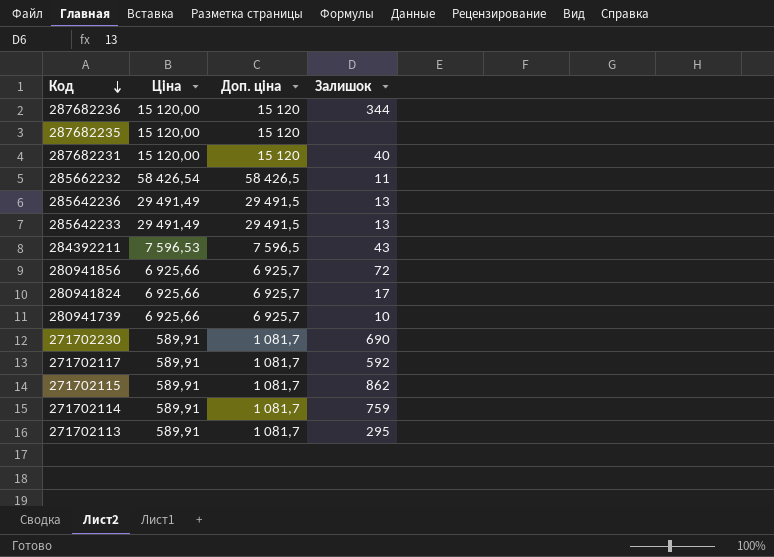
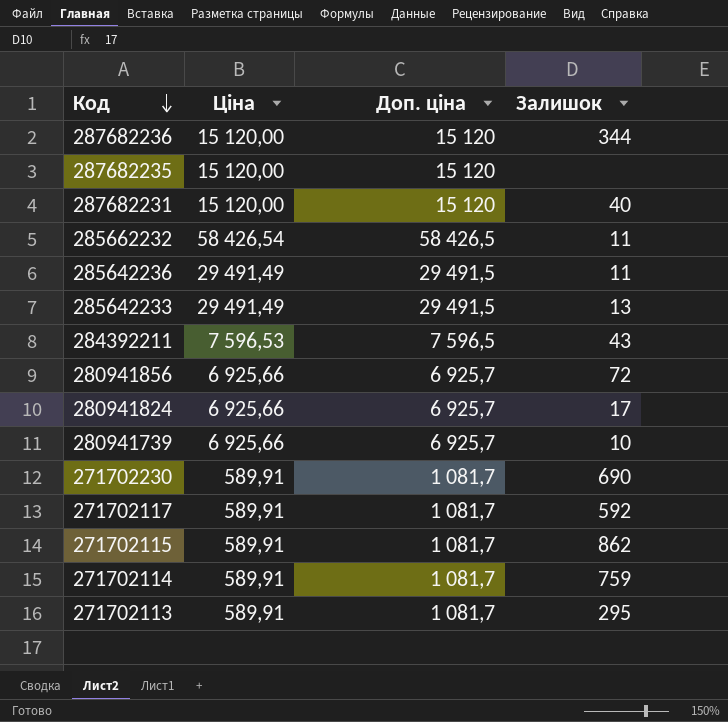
285642236 | Залишок: 13 -> 11

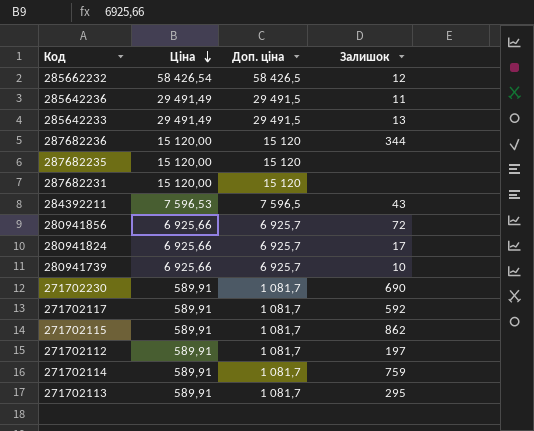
row order: Код descending -> Ціна descending
285662232 | Залишок: 11 -> 12
287682231 | Залишок: 40 -> none
row 271702112: none -> 589,91 | 1 081,7 | 197

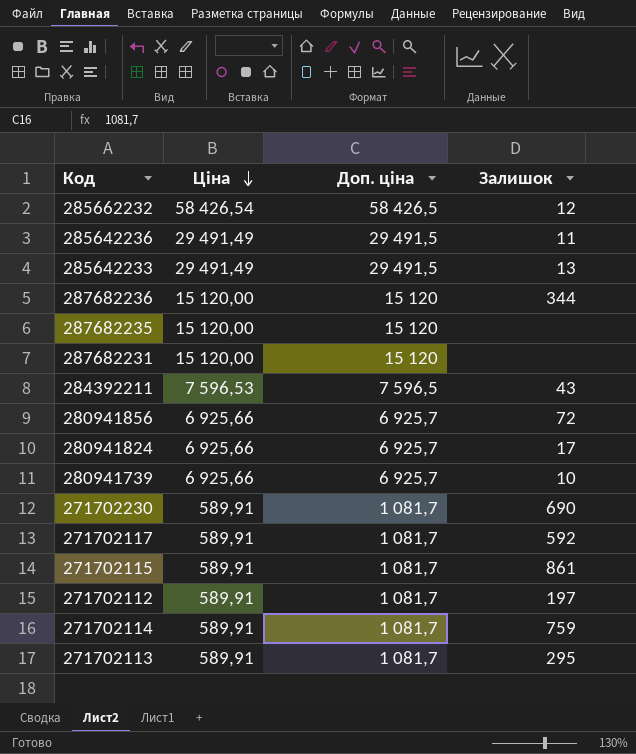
271702115 | Залишок: 862 -> 861

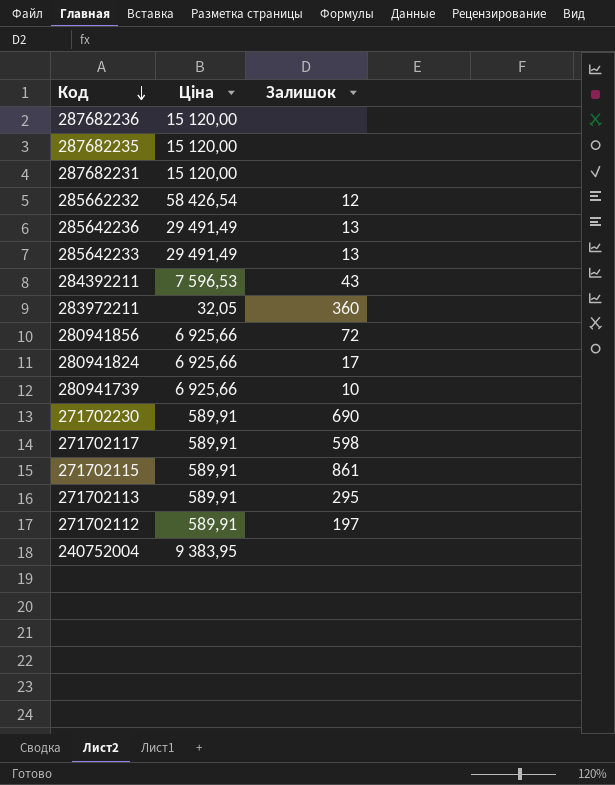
row order: Ціна descending -> Код descending
column Доп. ціна | position: 3 -> none
row 271702114: 589,91 | 1 081,7 | 759 -> none
287682236 | Залишок: 344 -> none
285642236 | Залишок: 11 -> 13
row 283972211: none -> 32,05 | 360
271702117 | Залишок: 592 -> 598
row 240752004: none -> 9 383,95 | none

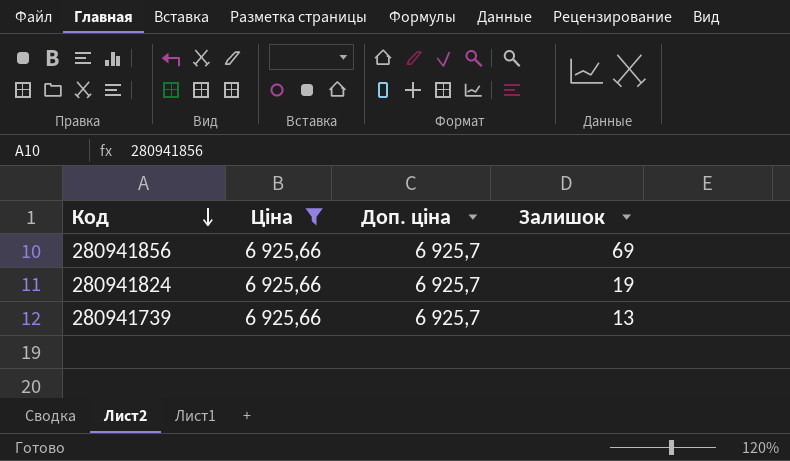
filter: none -> Ціна = 6 925,66
column Доп. ціна | position: none -> 3
280941856 | Залишок: 72 -> 69
280941824 | Залишок: 17 -> 19
280941739 | Залишок: 10 -> 13

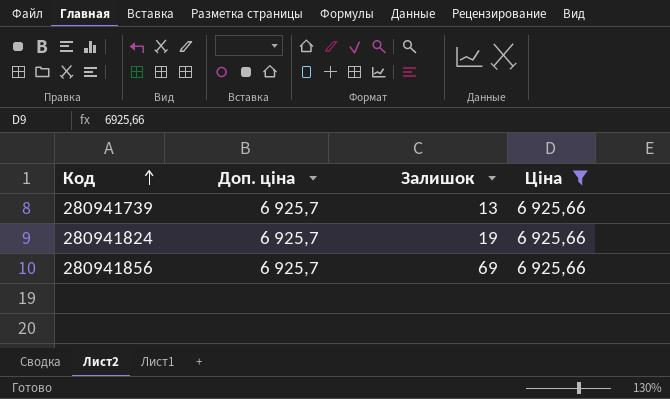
row order: Код descending -> Код ascending
column Ціна | position: 2 -> 4

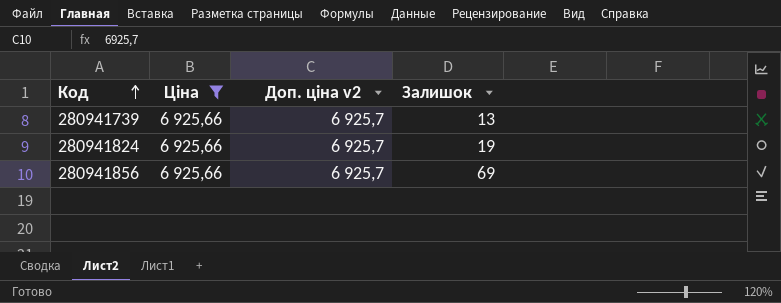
column Ціна | position: 4 -> 2
column name: Доп. ціна -> Доп. ціна v2

